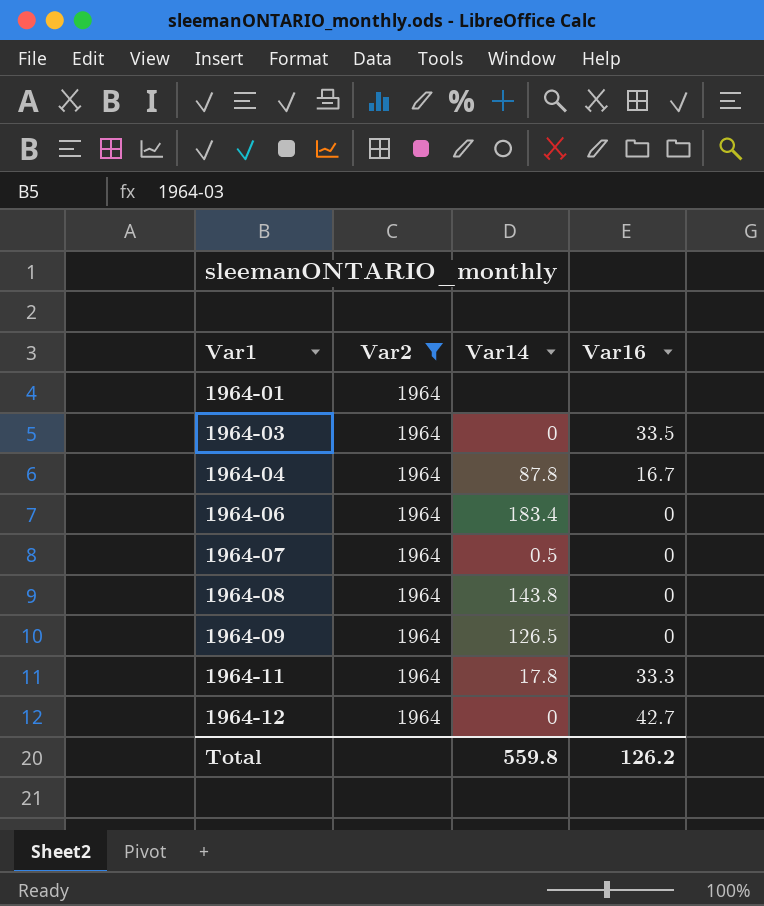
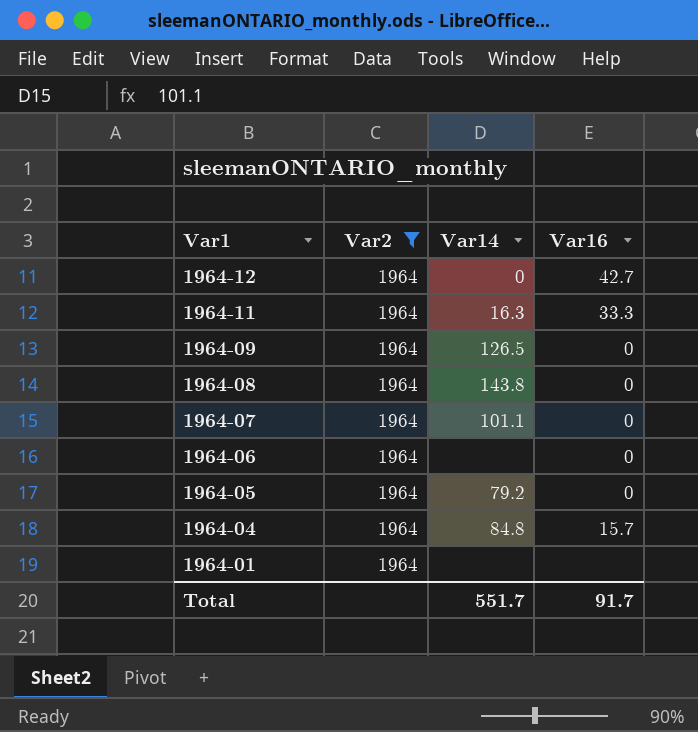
row order: Var1 ascending -> Var1 descending
row 1964-03: 1964 | 0 | 33.5 -> none
1964-11 | Var14: 17.8 -> 16.3
1964-07 | Var14: 0.5 -> 101.1
1964-06 | Var14: 183.4 -> none
row 1964-05: none -> 1964 | 79.2 | 0
1964-04 | Var14: 87.8 -> 84.8
1964-04 | Var16: 16.7 -> 15.7
Total | Var14: 559.8 -> 551.7
Total | Var16: 126.2 -> 91.7

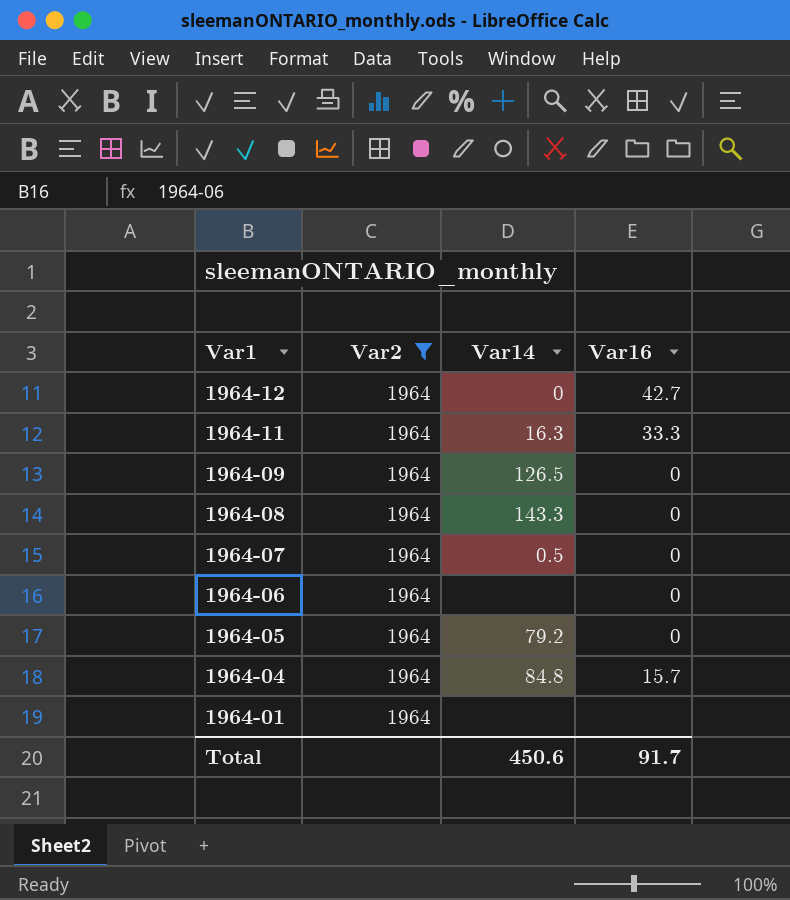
1964-08 | Var14: 143.8 -> 143.3
1964-07 | Var14: 101.1 -> 0.5
Total | Var14: 551.7 -> 450.6

